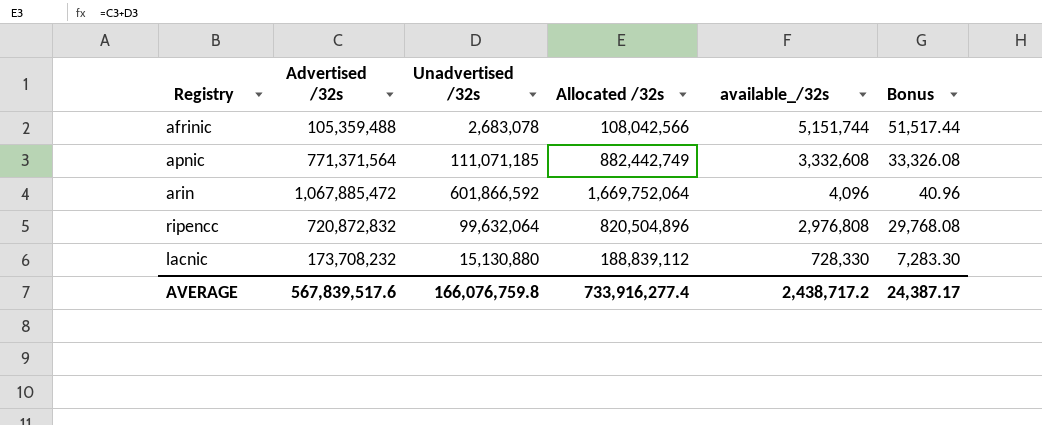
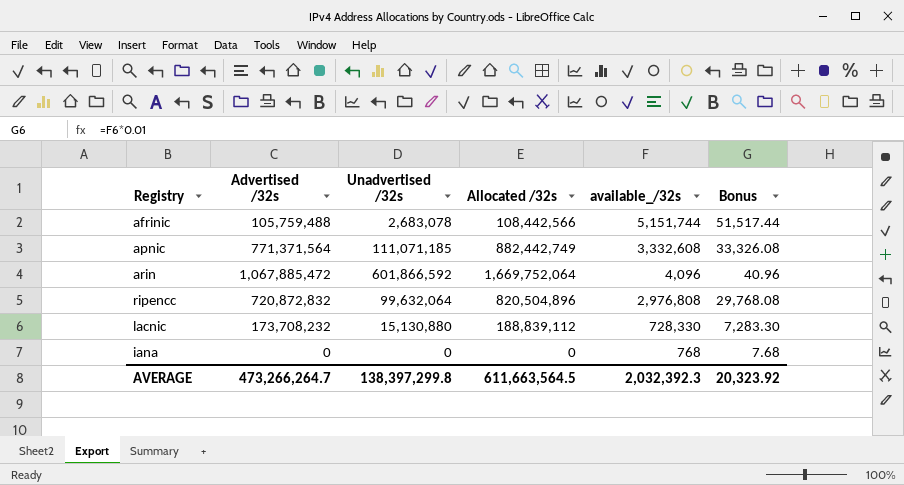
afrinic | Advertised /32s: 105,359,488 -> 105,759,488
afrinic | Allocated /32s: 108,042,566 -> 108,442,566
row iana: none -> 0 | 0 | 0 | 768 | 7.68
AVERAGE | Advertised /32s: 567,839,517.6 -> 473,266,264.7
AVERAGE | Unadvertised /32s: 166,076,759.8 -> 138,397,299.8
AVERAGE | Allocated /32s: 733,916,277.4 -> 611,663,564.5
AVERAGE | available_/32s: 2,438,717.2 -> 2,032,392.3
AVERAGE | Bonus: 24,387.17 -> 20,323.92

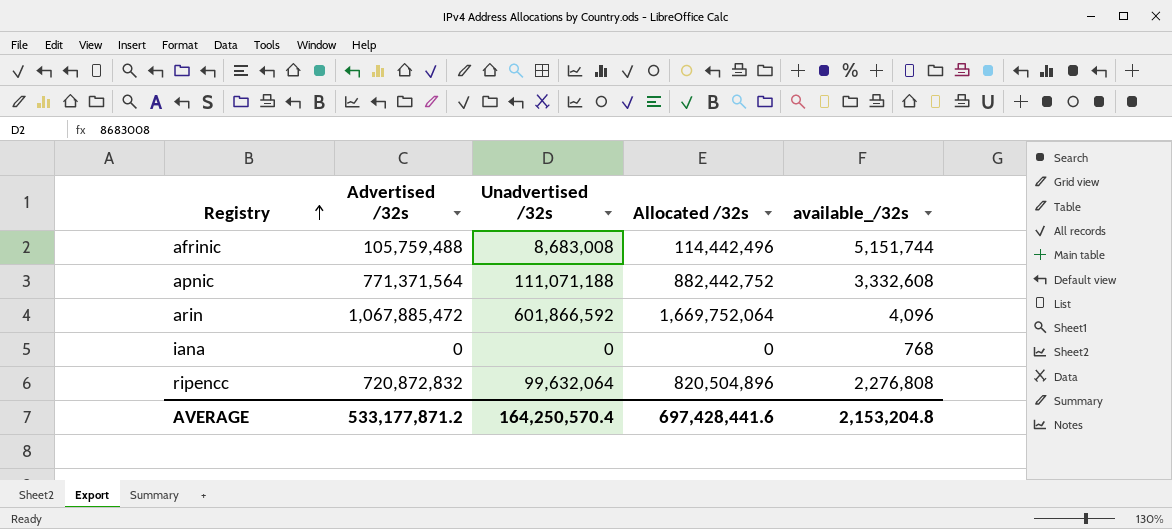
row order: none -> Registry ascending
column Bonus | formula: [available_/32s] * 0.01 -> none
row lacnic: 173,708,232 | 15,130,880 | 188,839,112 | 728,330 | 7,283.30 -> none
afrinic | Unadvertised /32s: 2,683,078 -> 8,683,008
afrinic | Allocated /32s: 108,442,566 -> 114,442,496
apnic | Unadvertised /32s: 111,071,185 -> 111,071,188
apnic | Allocated /32s: 882,442,749 -> 882,442,752
ripencc | available_/32s: 2,976,808 -> 2,276,808
AVERAGE | Advertised /32s: 473,266,264.7 -> 533,177,871.2
AVERAGE | Unadvertised /32s: 138,397,299.8 -> 164,250,570.4
AVERAGE | Allocated /32s: 611,663,564.5 -> 697,428,441.6
AVERAGE | available_/32s: 2,032,392.3 -> 2,153,204.8

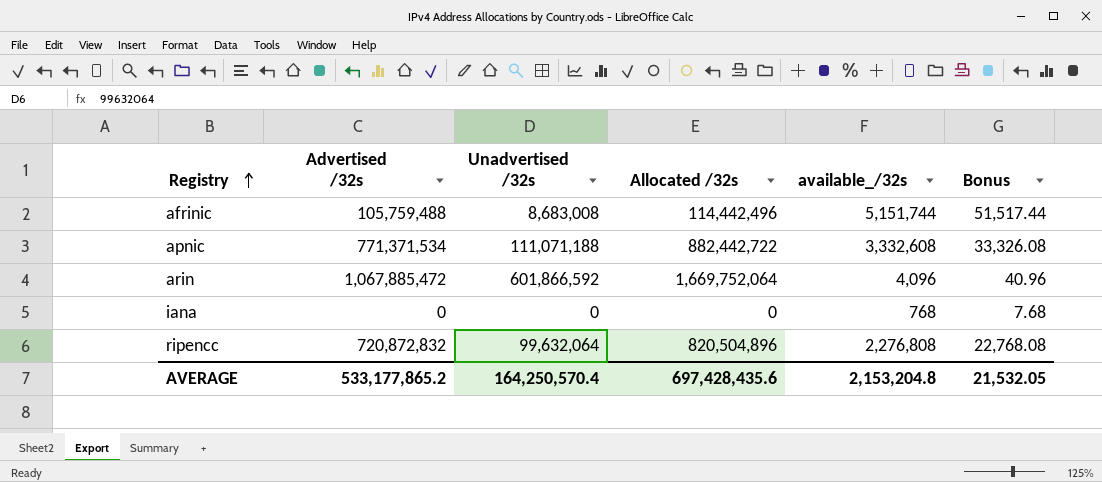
column Bonus | formula: none -> [available_/32s] * 0.01
apnic | Advertised /32s: 771,371,564 -> 771,371,534
apnic | Allocated /32s: 882,442,752 -> 882,442,722
AVERAGE | Advertised /32s: 533,177,871.2 -> 533,177,865.2
AVERAGE | Allocated /32s: 697,428,441.6 -> 697,428,435.6

